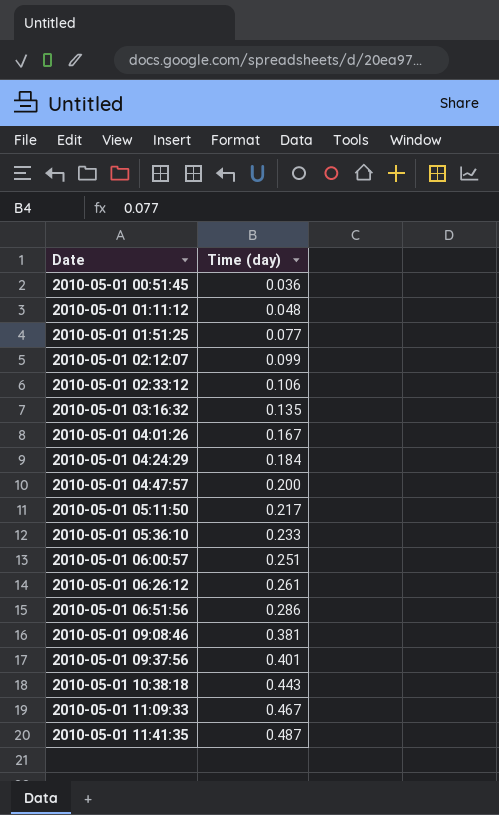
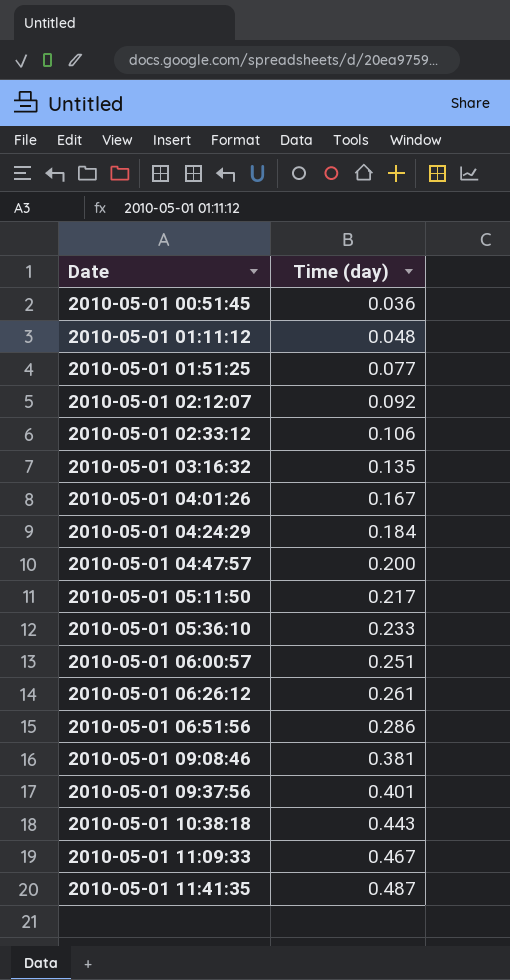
2010-05-01 02:12:07 | Time (day): 0.099 -> 0.092

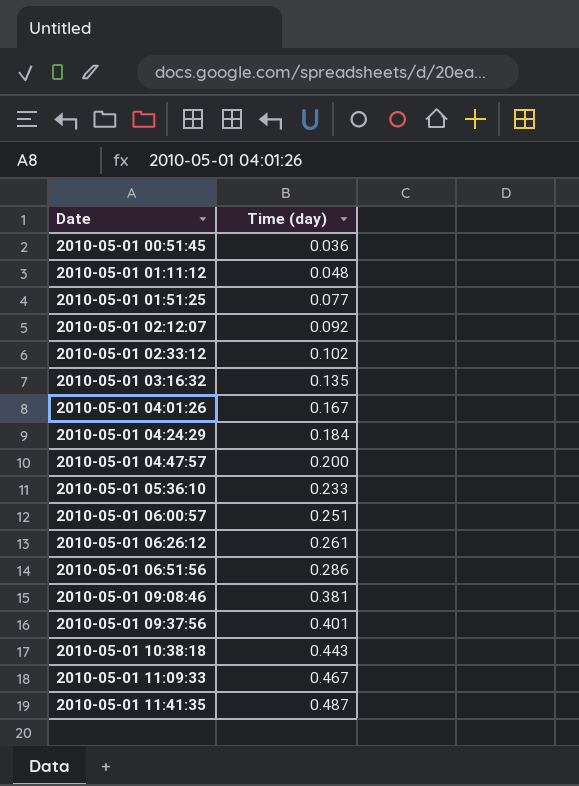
row 2010-05-01 05:11:50: 0.217 -> none
2010-05-01 02:33:12 | Time (day): 0.106 -> 0.102

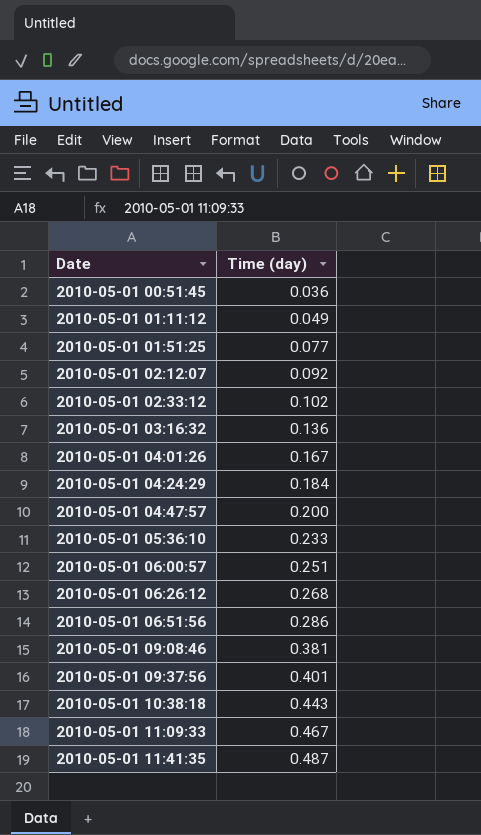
2010-05-01 01:11:12 | Time (day): 0.048 -> 0.049
2010-05-01 03:16:32 | Time (day): 0.135 -> 0.136
2010-05-01 06:26:12 | Time (day): 0.261 -> 0.268

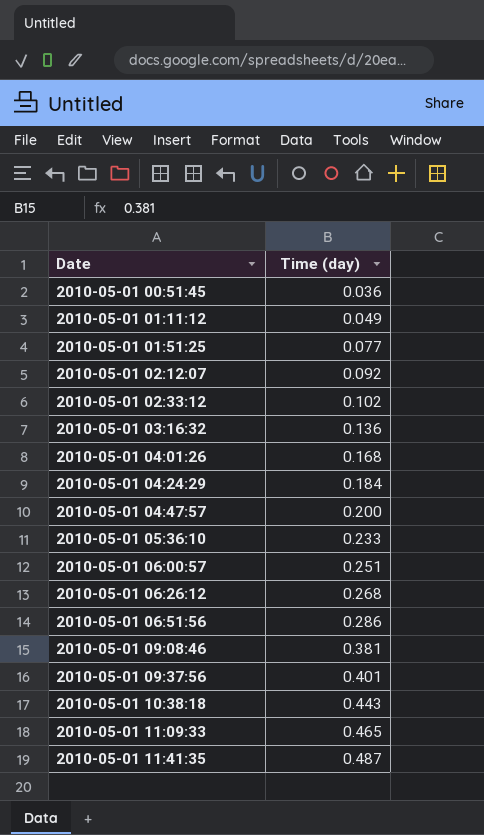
2010-05-01 04:01:26 | Time (day): 0.167 -> 0.168
2010-05-01 11:09:33 | Time (day): 0.467 -> 0.465

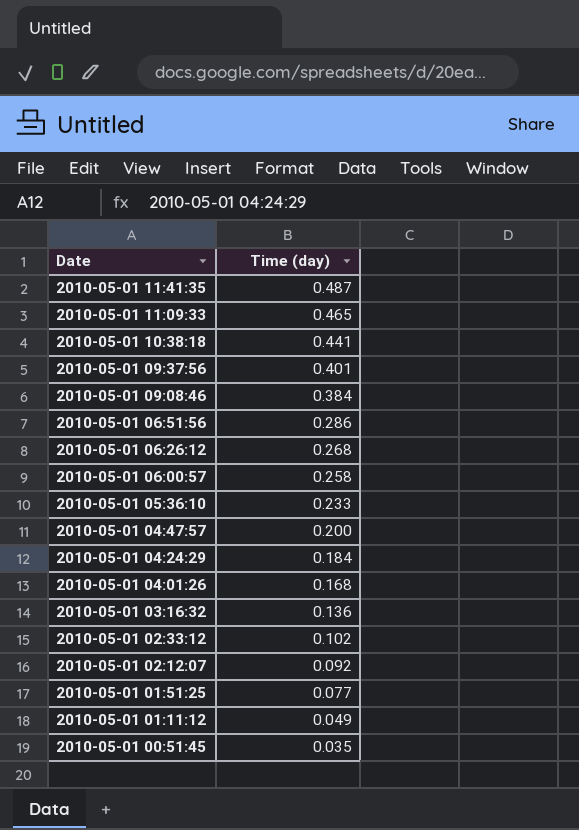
row order: Date ascending -> Date descending
2010-05-01 10:38:18 | Time (day): 0.443 -> 0.441
2010-05-01 09:08:46 | Time (day): 0.381 -> 0.384
2010-05-01 06:00:57 | Time (day): 0.251 -> 0.258
2010-05-01 00:51:45 | Time (day): 0.036 -> 0.035

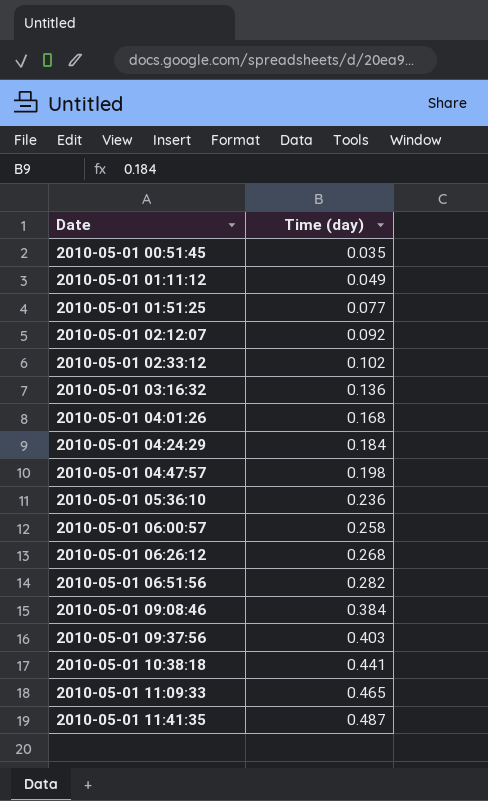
row order: Date descending -> Date ascending
2010-05-01 04:47:57 | Time (day): 0.200 -> 0.198
2010-05-01 05:36:10 | Time (day): 0.233 -> 0.236
2010-05-01 06:51:56 | Time (day): 0.286 -> 0.282
2010-05-01 09:37:56 | Time (day): 0.401 -> 0.403

